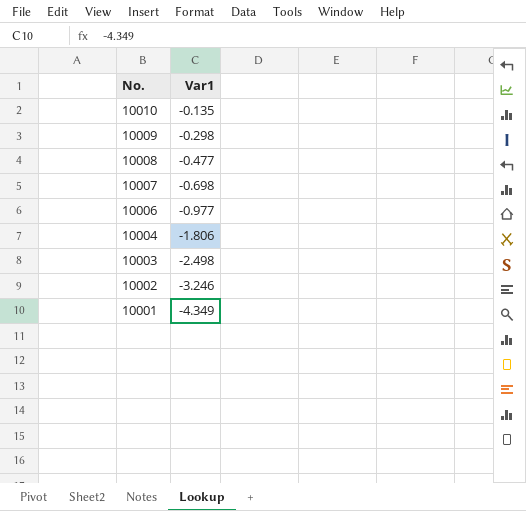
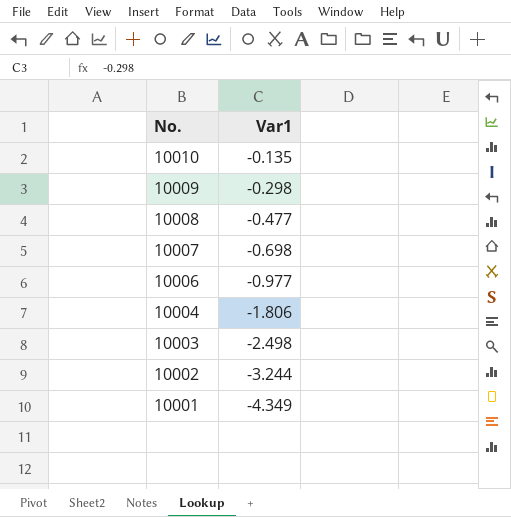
10002 | Var1: -3.246 -> -3.244

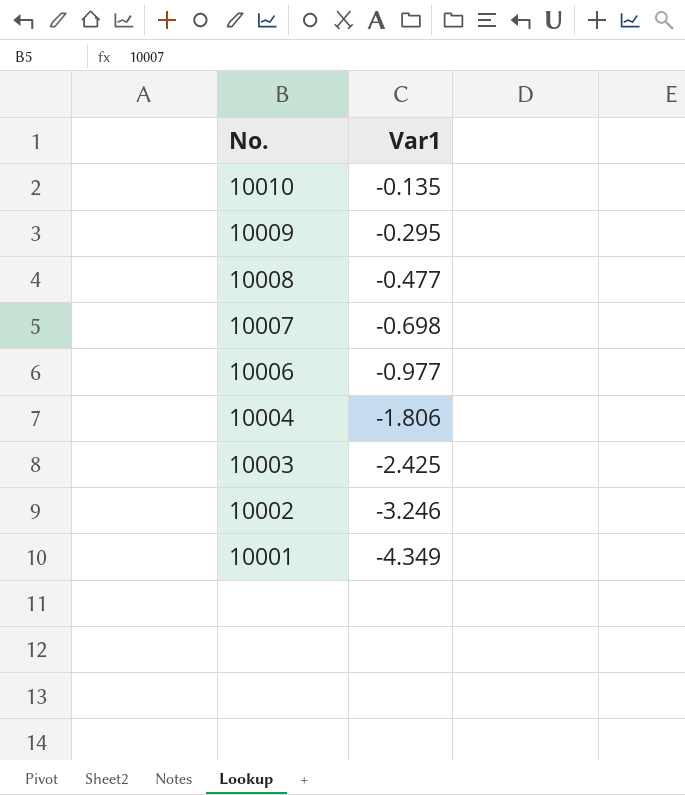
10009 | Var1: -0.298 -> -0.295
10003 | Var1: -2.498 -> -2.425
10002 | Var1: -3.244 -> -3.246

